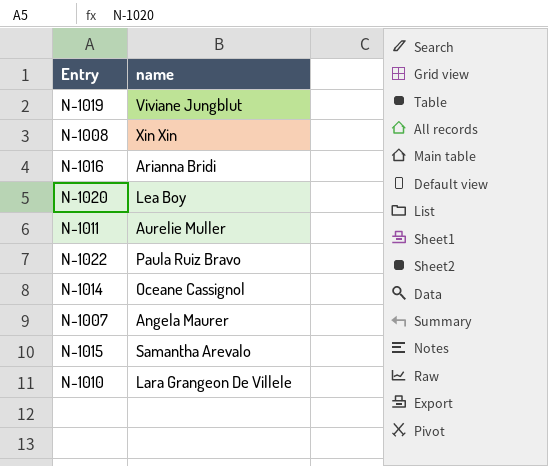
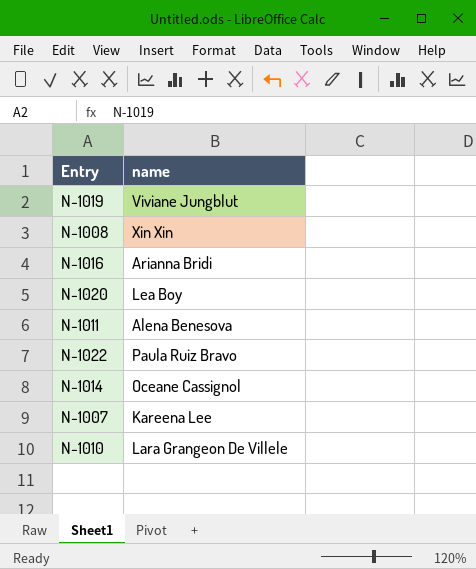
row N-1015: Samantha Arevalo -> none
N-1011 | name: Aurelie Muller -> Alena Benesova
N-1007 | name: Angela Maurer -> Kareena Lee

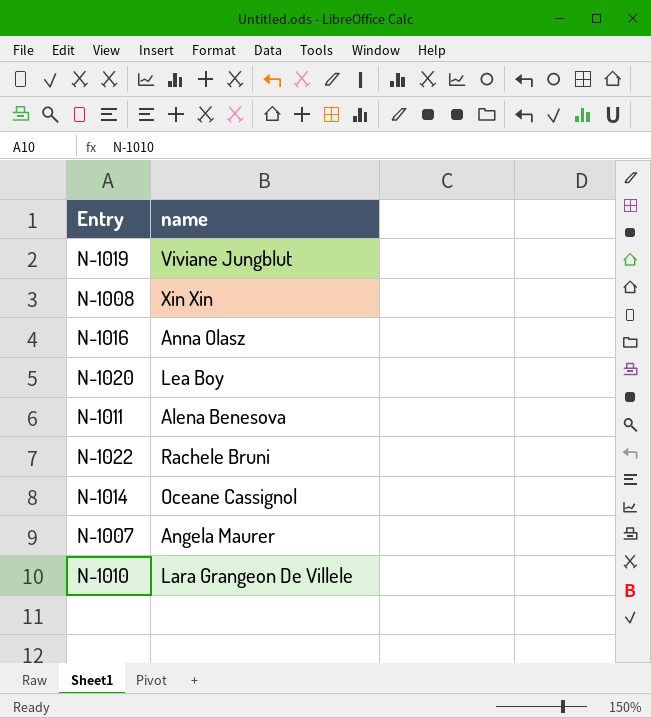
N-1016 | name: Arianna Bridi -> Anna Olasz
N-1022 | name: Paula Ruiz Bravo -> Rachele Bruni
N-1007 | name: Kareena Lee -> Angela Maurer

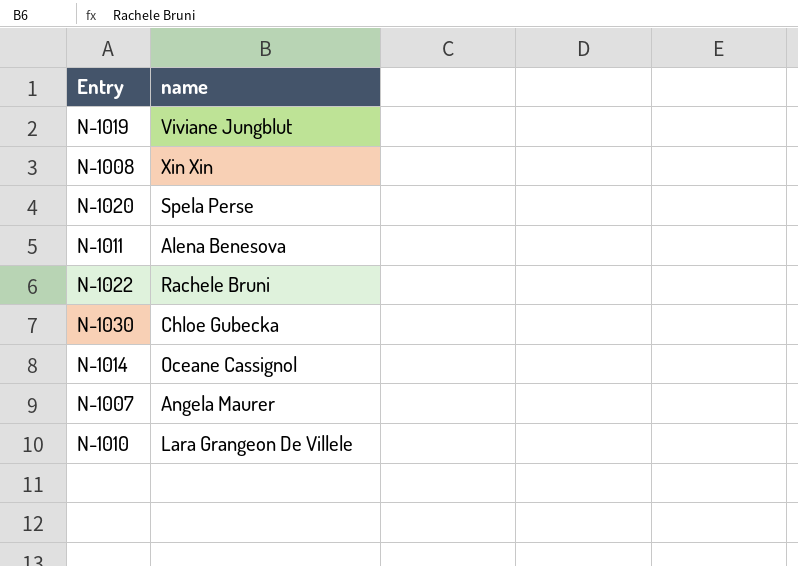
row N-1016: Anna Olasz -> none
N-1020 | name: Lea Boy -> Spela Perse
row N-1030: none -> Chloe Gubecka

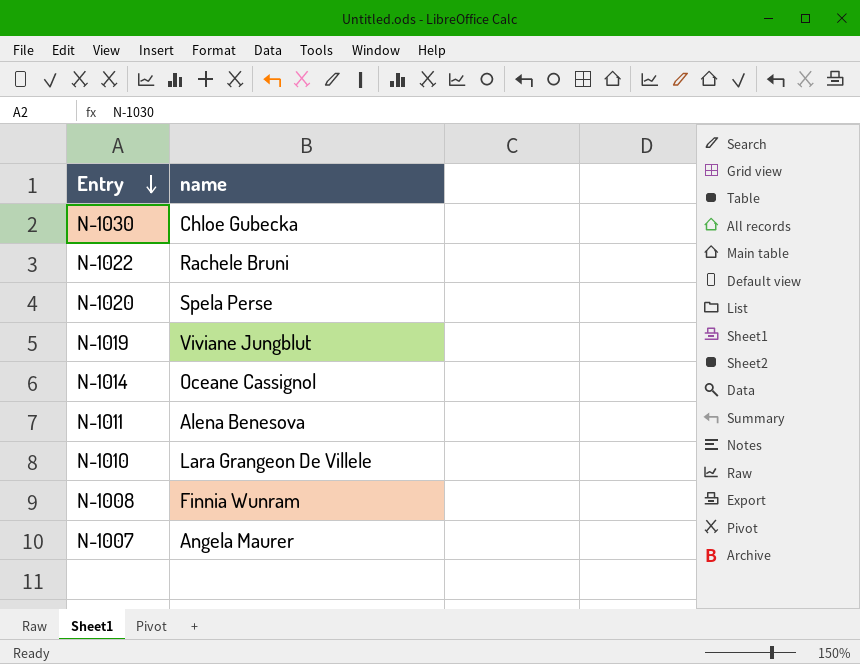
row order: none -> Entry descending
N-1008 | name: Xin Xin -> Finnia Wunram

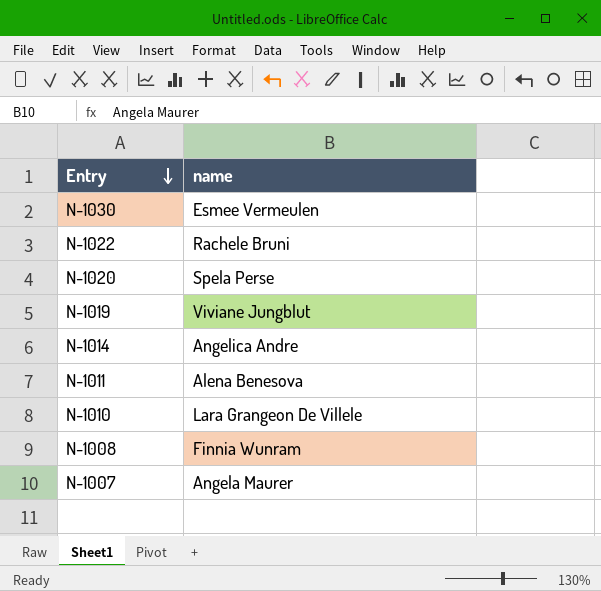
N-1030 | name: Chloe Gubecka -> Esmee Vermeulen
N-1014 | name: Oceane Cassignol -> Angelica Andre

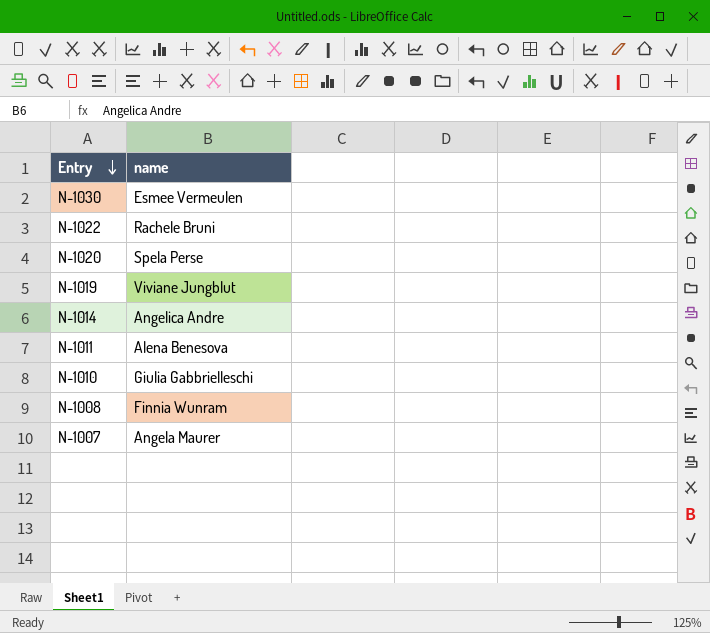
N-1010 | name: Lara Grangeon De Villele -> Giulia Gabbrielleschi

